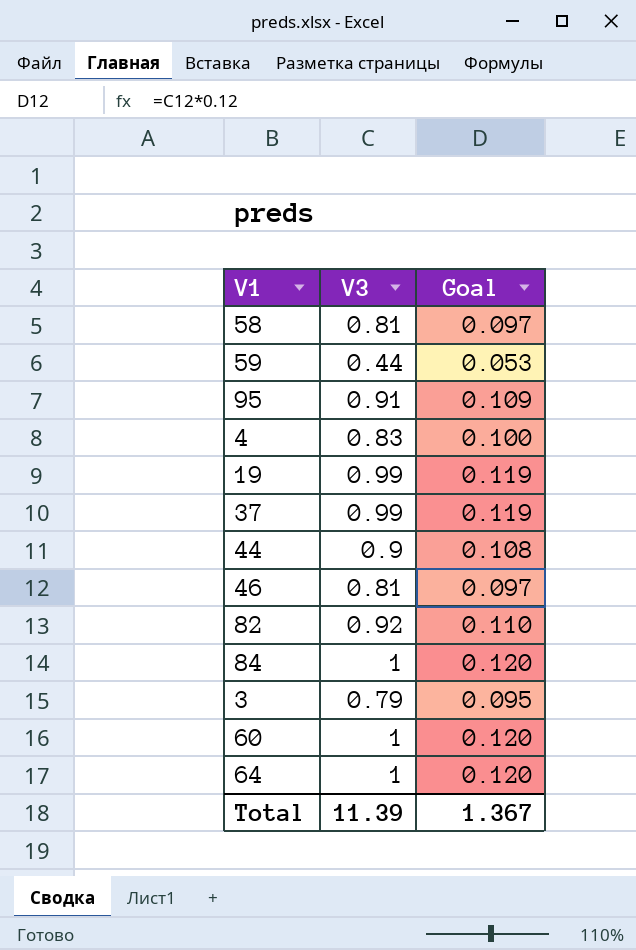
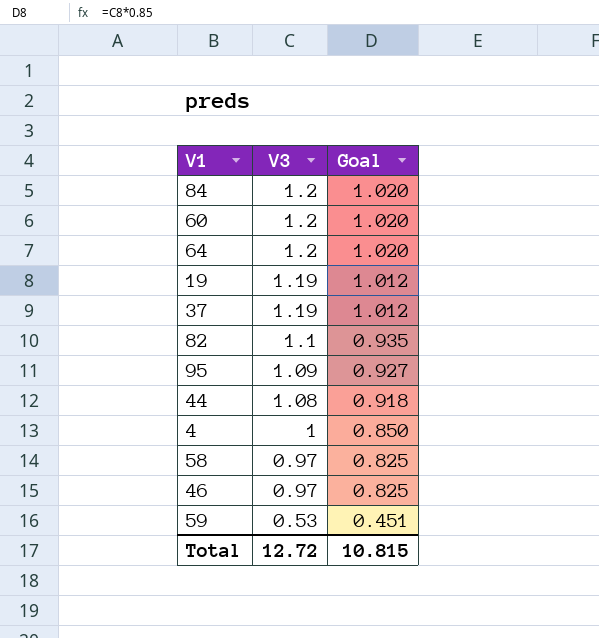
row order: none -> V3 descending
column Goal | formula: [V3] * 0.12 -> [V3] * 0.85
row 3: 0.79 | 0.095 -> none
84 | V3: 1 -> 1.2
60 | V3: 1 -> 1.2
64 | V3: 1 -> 1.2
19 | V3: 0.99 -> 1.19
37 | V3: 0.99 -> 1.19
82 | V3: 0.92 -> 1.1
95 | V3: 0.91 -> 1.09
44 | V3: 0.9 -> 1.08
4 | V3: 0.83 -> 1
58 | V3: 0.81 -> 0.97
46 | V3: 0.81 -> 0.97
59 | V3: 0.44 -> 0.53
Total | V3: 11.39 -> 12.72
Total | Goal: 1.367 -> 10.815

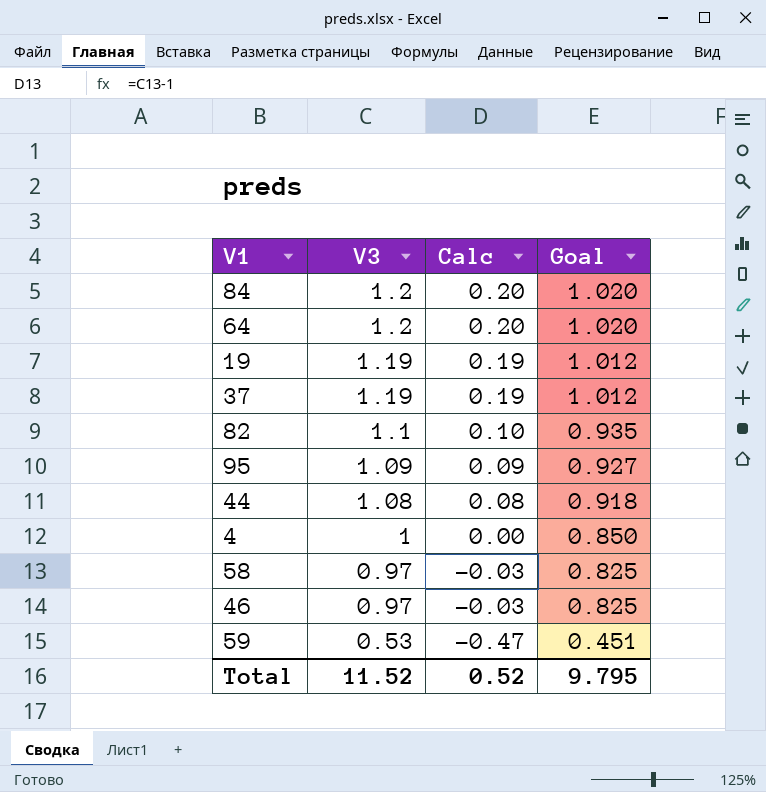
column Calc | formula: none -> [V3] - 1
row 60: 1.2 | 1.020 -> none
Total | V3: 12.72 -> 11.52
Total | Goal: 10.815 -> 9.795

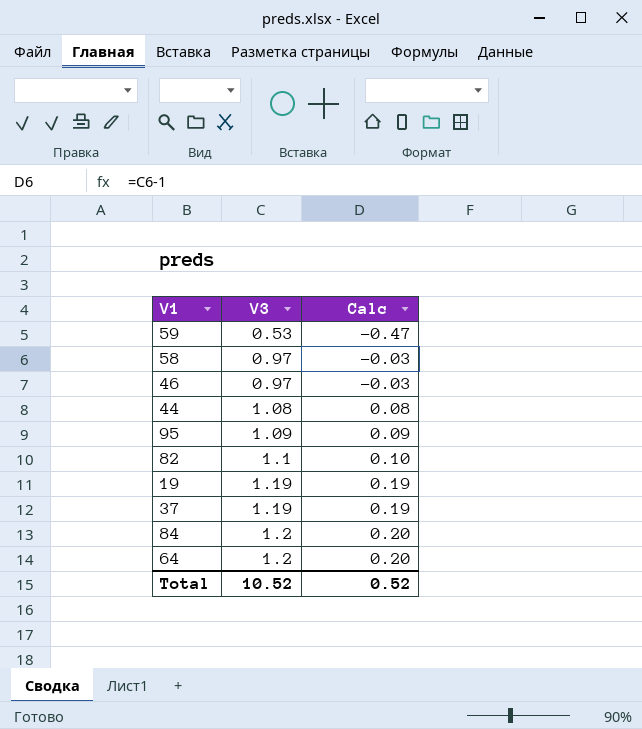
row order: V3 descending -> V3 ascending
column Goal | formula: [V3] * 0.85 -> none
row 4: 1 | 0.00 | 0.850 -> none
Total | V3: 11.52 -> 10.52

